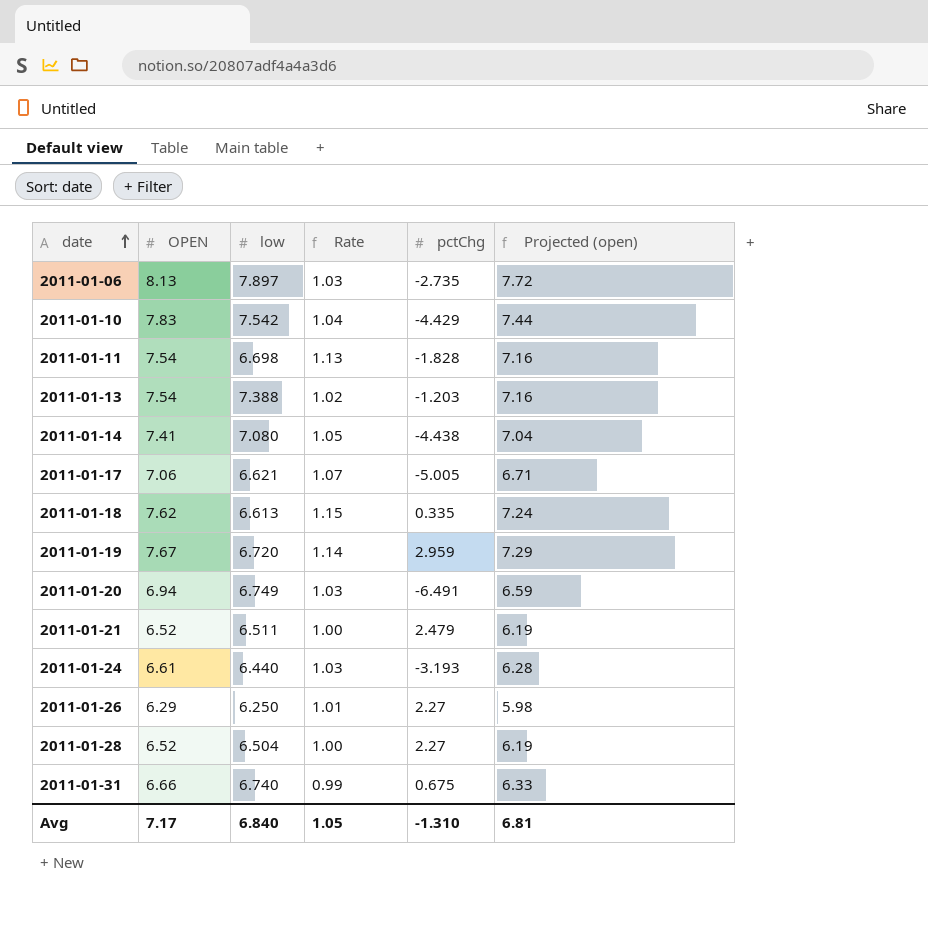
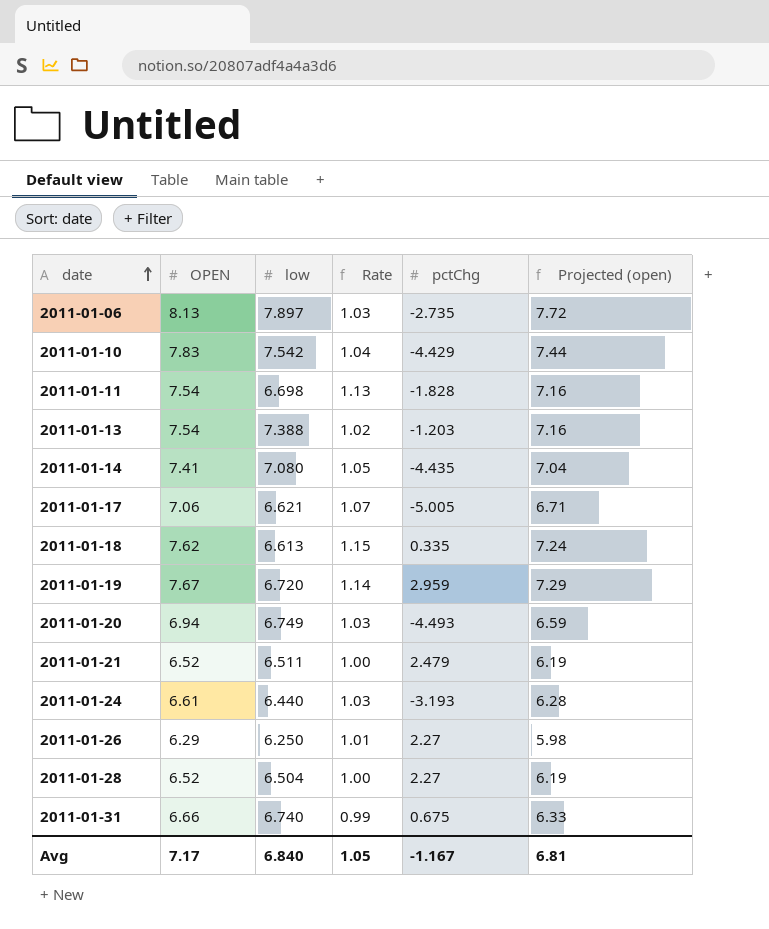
2011-01-14 | pctChg: -4.438 -> -4.435
2011-01-20 | pctChg: -6.491 -> -4.493
Avg | pctChg: -1.310 -> -1.167

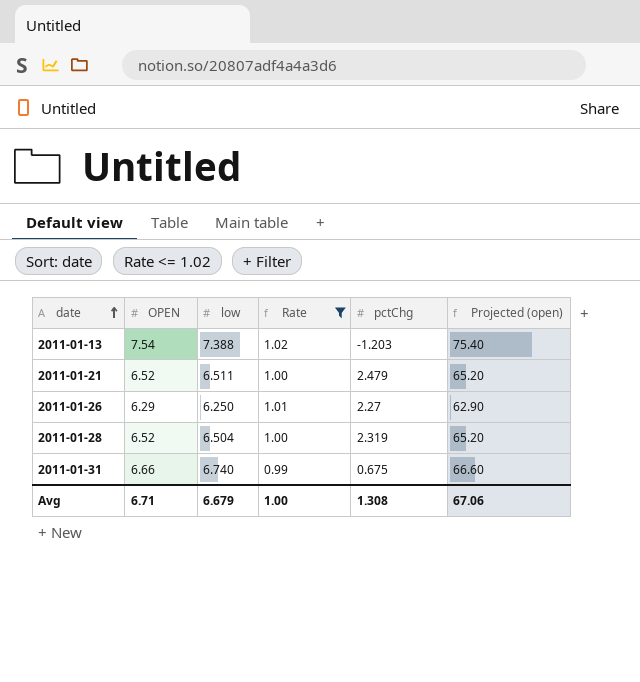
filter: none -> Rate <= 1.02
column Projected (open) | formula: [OPEN] * 0.95 -> [OPEN] * 10
2011-01-28 | pctChg: 2.27 -> 2.319
Avg | OPEN: 7.17 -> 6.71
Avg | low: 6.840 -> 6.679
Avg | Rate: 1.05 -> 1.00
Avg | pctChg: -1.167 -> 1.308
Avg | Projected (open): 6.81 -> 67.06

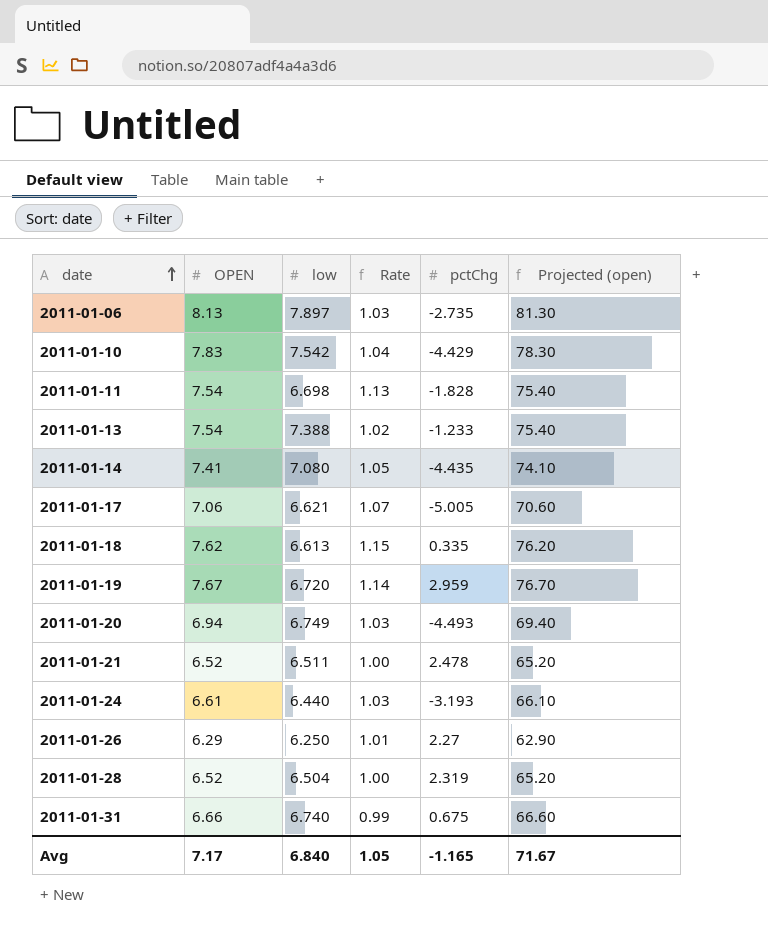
filter: Rate <= 1.02 -> none
2011-01-13 | pctChg: -1.203 -> -1.233
2011-01-21 | pctChg: 2.479 -> 2.478
Avg | OPEN: 6.71 -> 7.17
Avg | low: 6.679 -> 6.840
Avg | Rate: 1.00 -> 1.05
Avg | pctChg: 1.308 -> -1.165
Avg | Projected (open): 67.06 -> 71.67

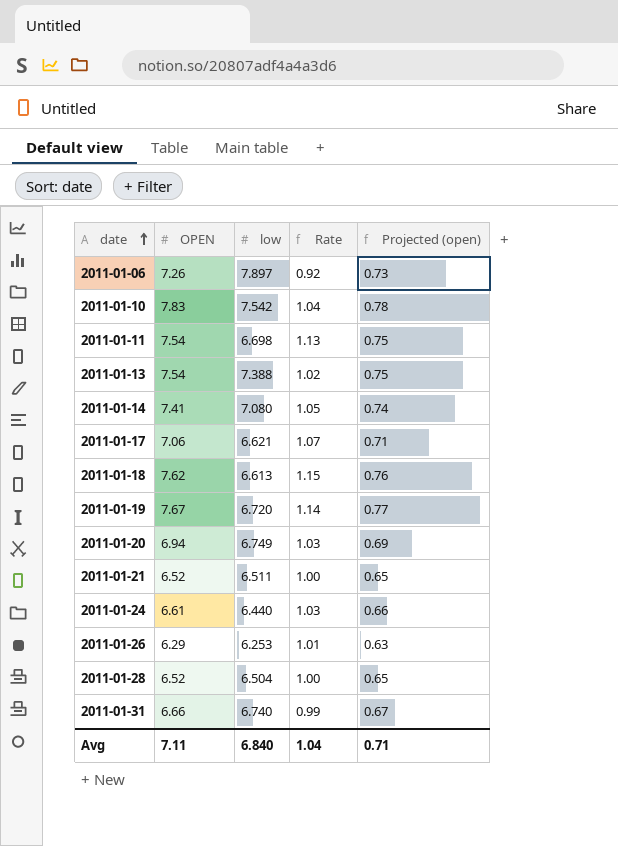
column pctChg | position: 5 -> none
column Projected (open) | formula: [OPEN] * 10 -> [OPEN] * 0.1
2011-01-06 | OPEN: 8.13 -> 7.26
2011-01-06 | Rate: 1.03 -> 0.92
2011-01-26 | low: 6.250 -> 6.253
Avg | OPEN: 7.17 -> 7.11
Avg | Rate: 1.05 -> 1.04
Avg | Projected (open): 71.67 -> 0.71

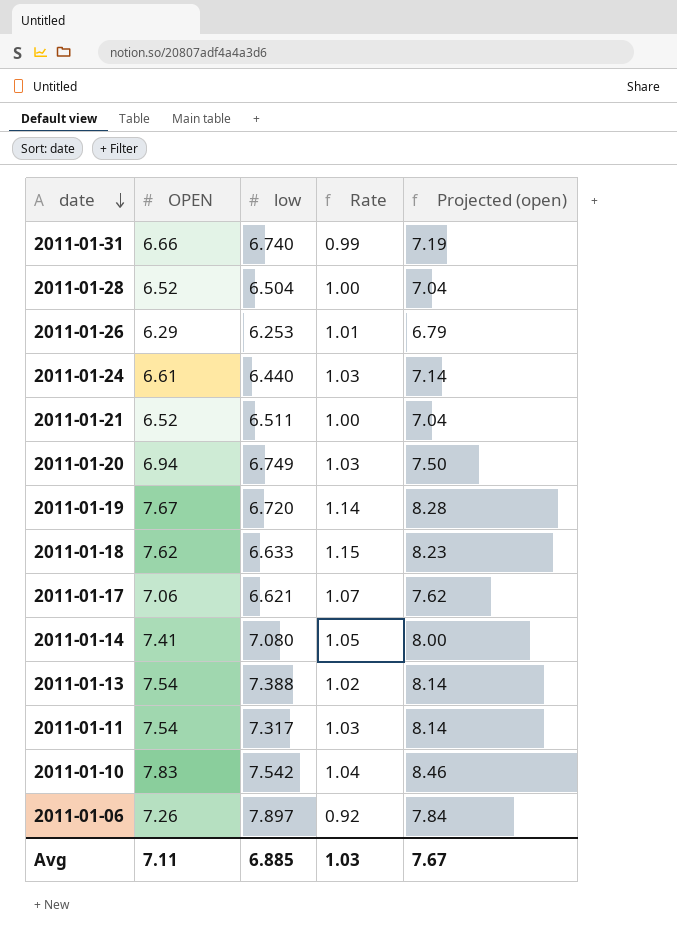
row order: date ascending -> date descending
column Projected (open) | formula: [OPEN] * 0.1 -> [OPEN] * 1.08
2011-01-18 | low: 6.613 -> 6.633
2011-01-11 | low: 6.698 -> 7.317
2011-01-11 | Rate: 1.13 -> 1.03
Avg | low: 6.840 -> 6.885
Avg | Rate: 1.04 -> 1.03
Avg | Projected (open): 0.71 -> 7.67

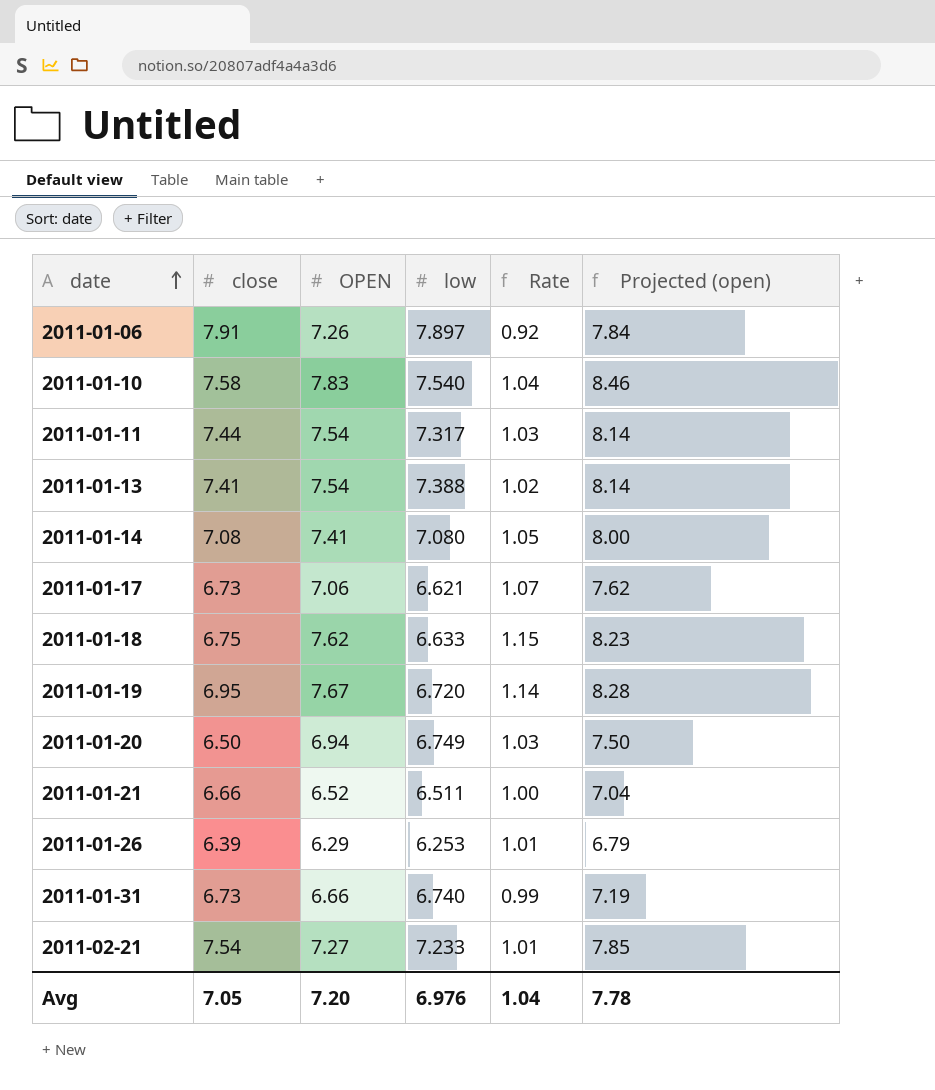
row order: date descending -> date ascending
column close | position: none -> 2
row 2011-01-28: 6.52 | 6.504 | 1.00 | 7.04 -> none
row 2011-01-24: 6.61 | 6.440 | 1.03 | 7.14 -> none
2011-01-10 | low: 7.542 -> 7.540
row 2011-02-21: none -> 7.54 | 7.27 | 7.233 | 1.01 | 7.85
Avg | OPEN: 7.11 -> 7.20
Avg | low: 6.885 -> 6.976
Avg | Rate: 1.03 -> 1.04
Avg | Projected (open): 7.67 -> 7.78

